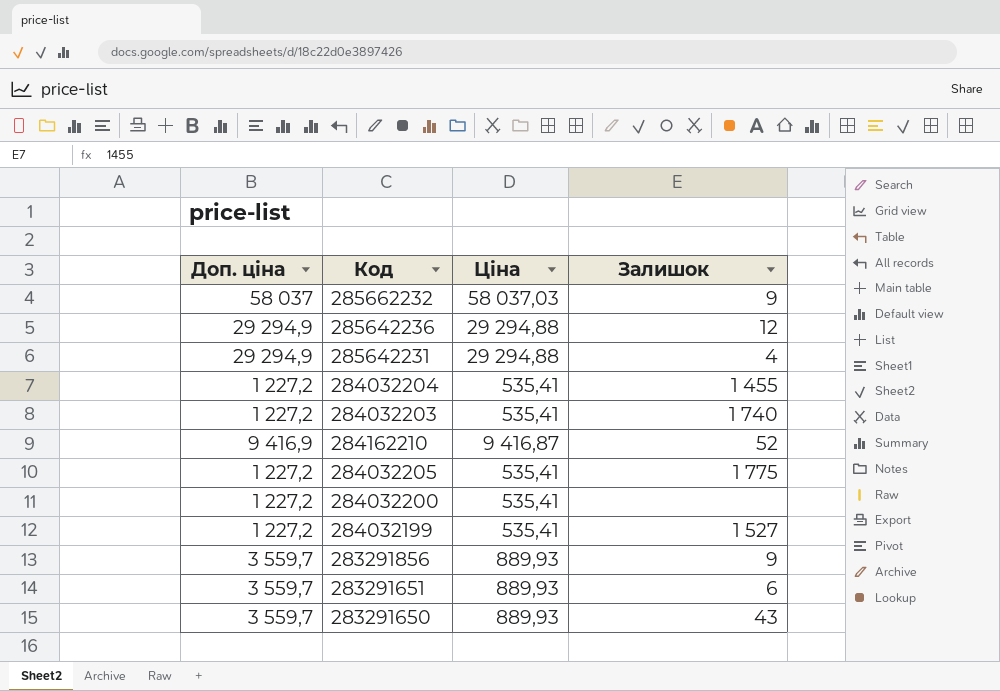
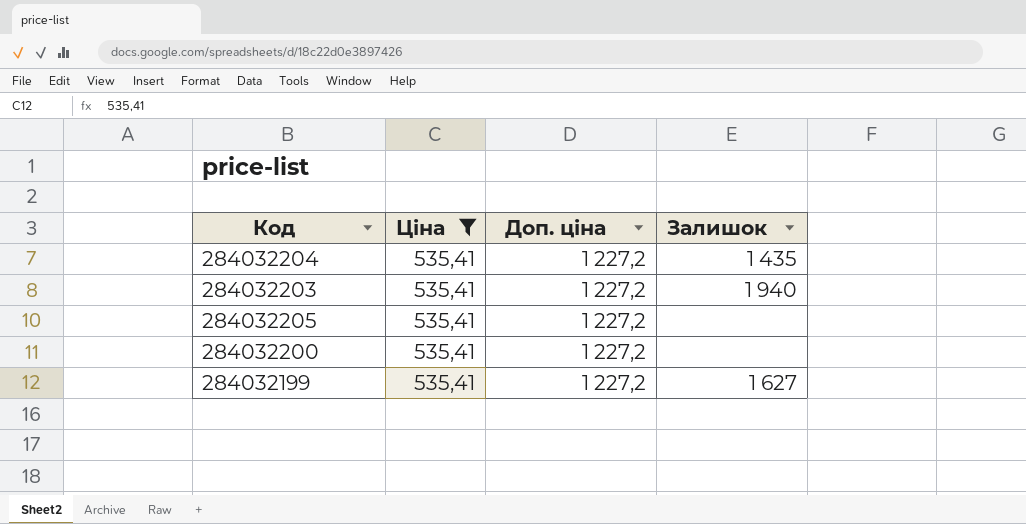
filter: none -> Ціна = 535,41
column Доп. ціна | position: 1 -> 3
284032204 | Залишок: 1 455 -> 1 435
284032203 | Залишок: 1 740 -> 1 940
284032205 | Залишок: 1 775 -> none
284032199 | Залишок: 1 527 -> 1 627

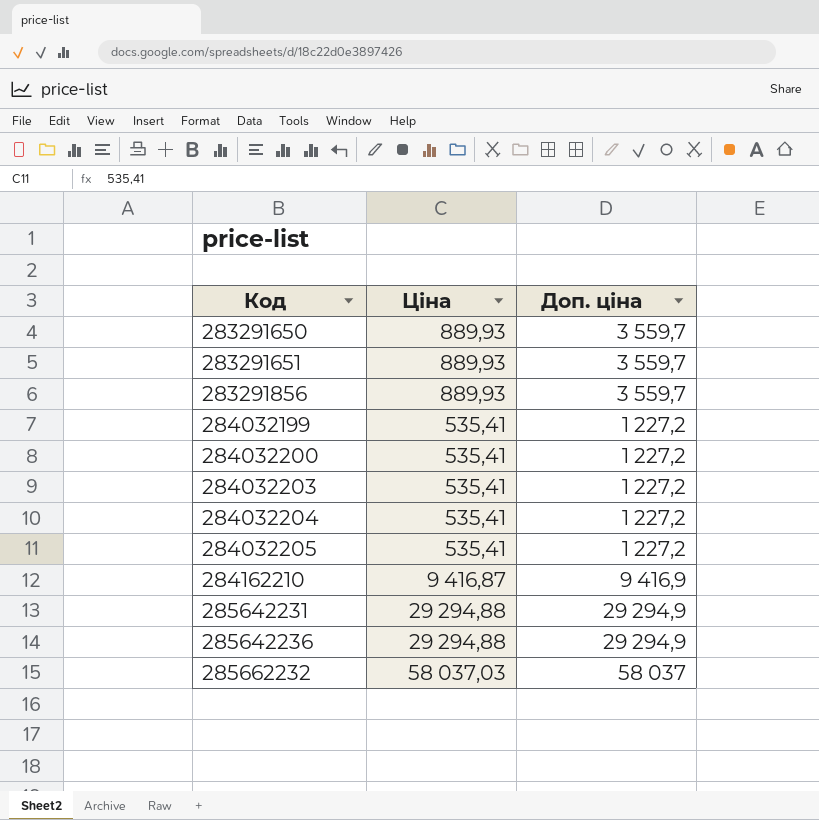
filter: Ціна = 535,41 -> none
row order: none -> Код ascending
column Залишок | position: 4 -> none

